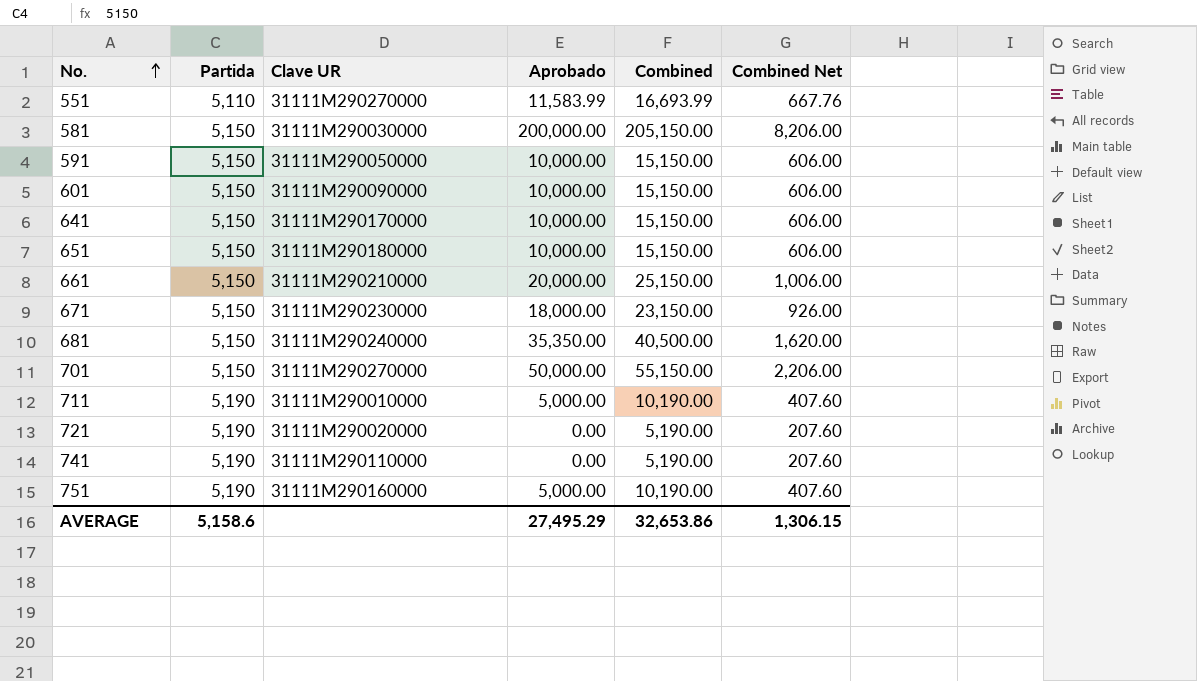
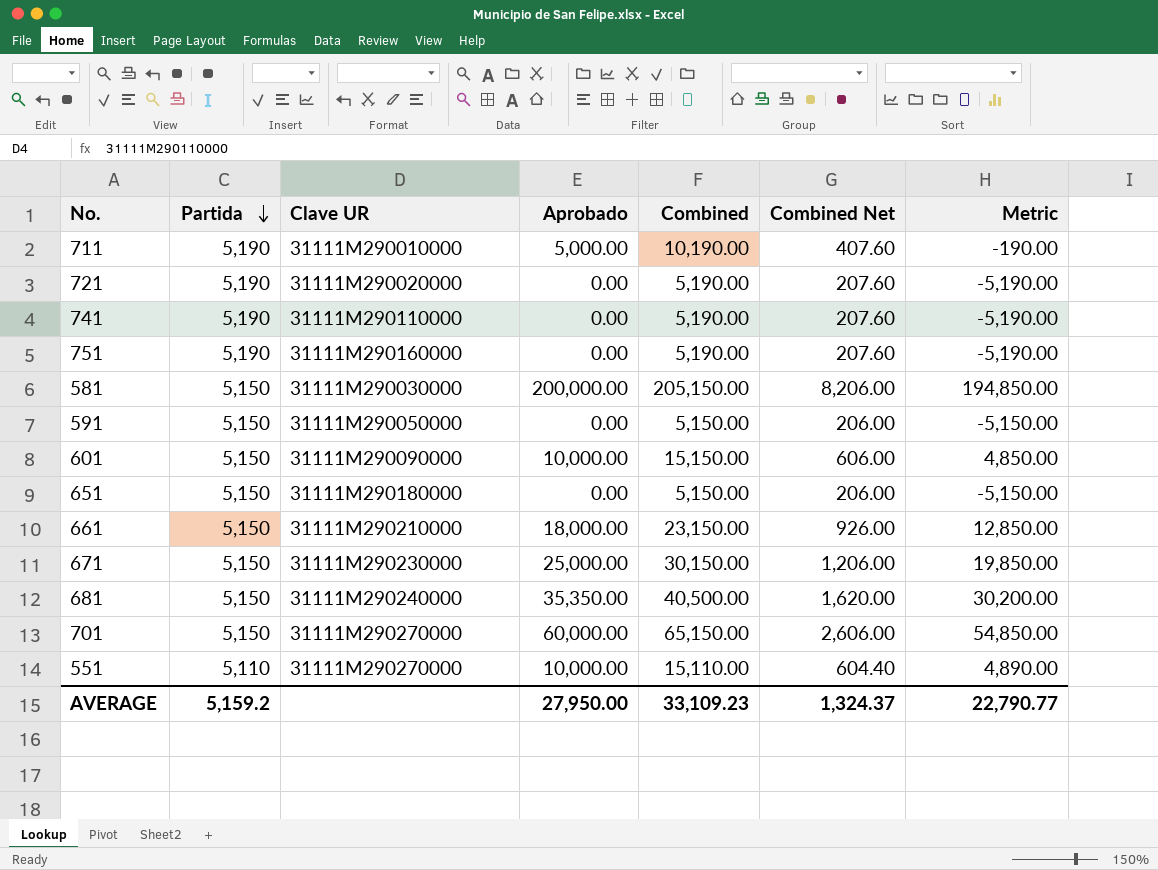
row order: No. ascending -> Partida descending
column Metric | formula: none -> [Aprobado] - [Partida]
row 641: 5,150 | 31111M290170000 | 10,000.00 | 15,150.00 | 606.00 -> none
751 | Aprobado: 5,000.00 -> 0.00
751 | Combined: 10,190.00 -> 5,190.00
751 | Combined Net: 407.60 -> 207.60
591 | Aprobado: 10,000.00 -> 0.00
591 | Combined: 15,150.00 -> 5,150.00
591 | Combined Net: 606.00 -> 206.00
651 | Aprobado: 10,000.00 -> 0.00
651 | Combined: 15,150.00 -> 5,150.00
651 | Combined Net: 606.00 -> 206.00
661 | Aprobado: 20,000.00 -> 18,000.00
661 | Combined: 25,150.00 -> 23,150.00
661 | Combined Net: 1,006.00 -> 926.00
671 | Aprobado: 18,000.00 -> 25,000.00
671 | Combined: 23,150.00 -> 30,150.00
671 | Combined Net: 926.00 -> 1,206.00
701 | Aprobado: 50,000.00 -> 60,000.00
701 | Combined: 55,150.00 -> 65,150.00
701 | Combined Net: 2,206.00 -> 2,606.00
551 | Aprobado: 11,583.99 -> 10,000.00
551 | Combined: 16,693.99 -> 15,110.00
551 | Combined Net: 667.76 -> 604.40
AVERAGE | Partida: 5,158.6 -> 5,159.2
AVERAGE | Aprobado: 27,495.29 -> 27,950.00
AVERAGE | Combined: 32,653.86 -> 33,109.23
AVERAGE | Combined Net: 1,306.15 -> 1,324.37

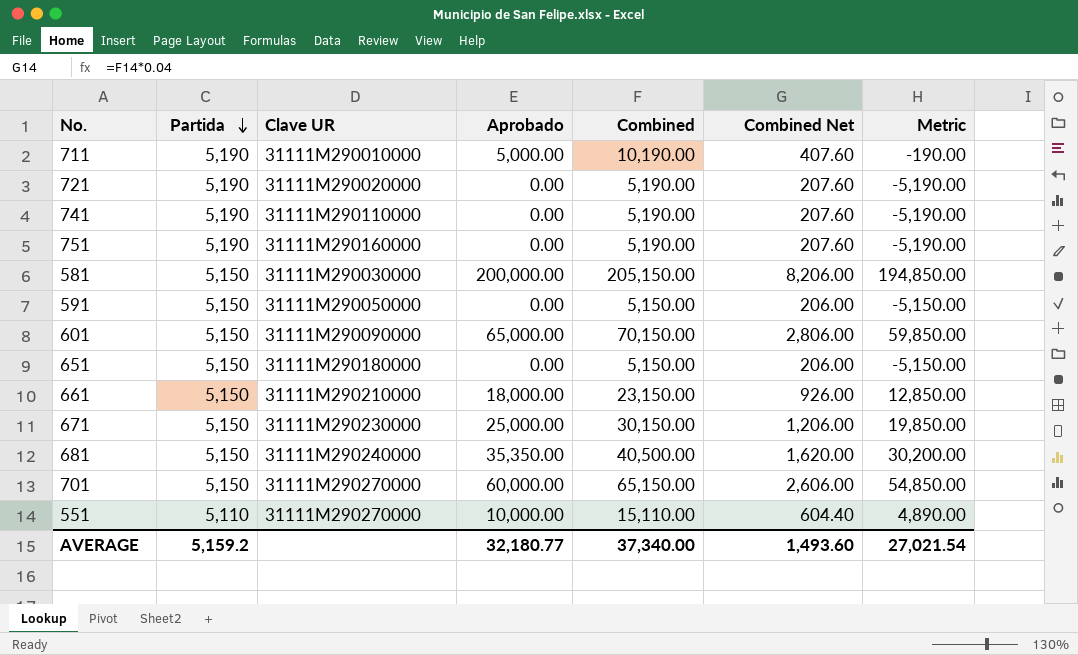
601 | Aprobado: 10,000.00 -> 65,000.00
601 | Combined: 15,150.00 -> 70,150.00
601 | Combined Net: 606.00 -> 2,806.00
601 | Metric: 4,850.00 -> 59,850.00
AVERAGE | Aprobado: 27,950.00 -> 32,180.77
AVERAGE | Combined: 33,109.23 -> 37,340.00
AVERAGE | Combined Net: 1,324.37 -> 1,493.60
AVERAGE | Metric: 22,790.77 -> 27,021.54

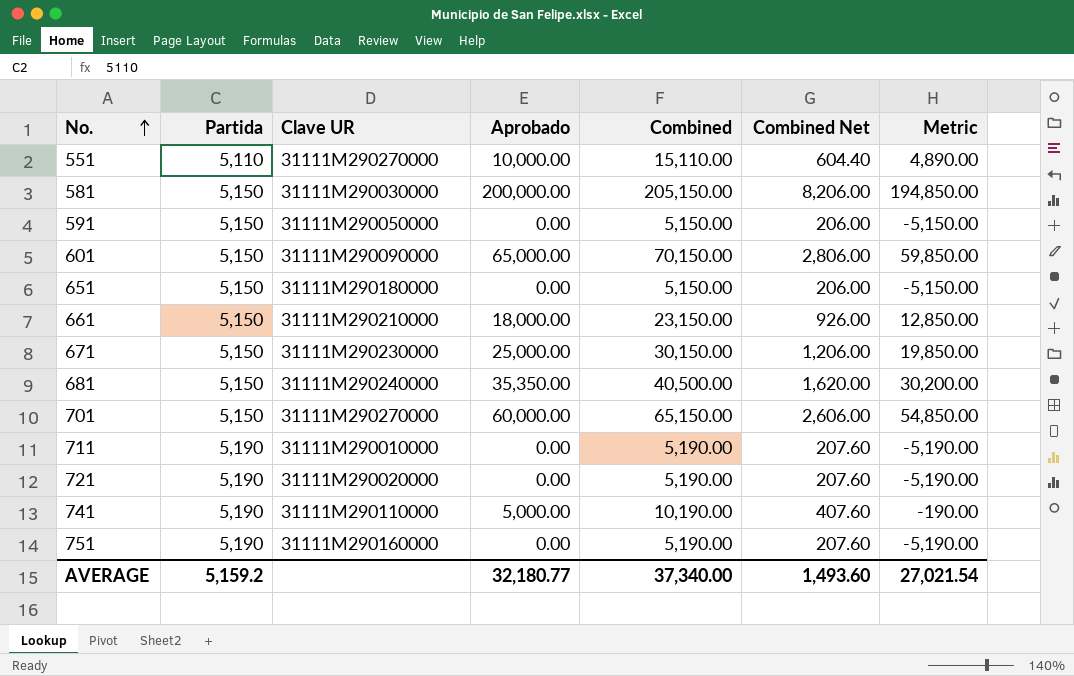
row order: Partida descending -> No. ascending
711 | Aprobado: 5,000.00 -> 0.00
711 | Combined: 10,190.00 -> 5,190.00
711 | Combined Net: 407.60 -> 207.60
711 | Metric: -190.00 -> -5,190.00
741 | Aprobado: 0.00 -> 5,000.00
741 | Combined: 5,190.00 -> 10,190.00
741 | Combined Net: 207.60 -> 407.60
741 | Metric: -5,190.00 -> -190.00

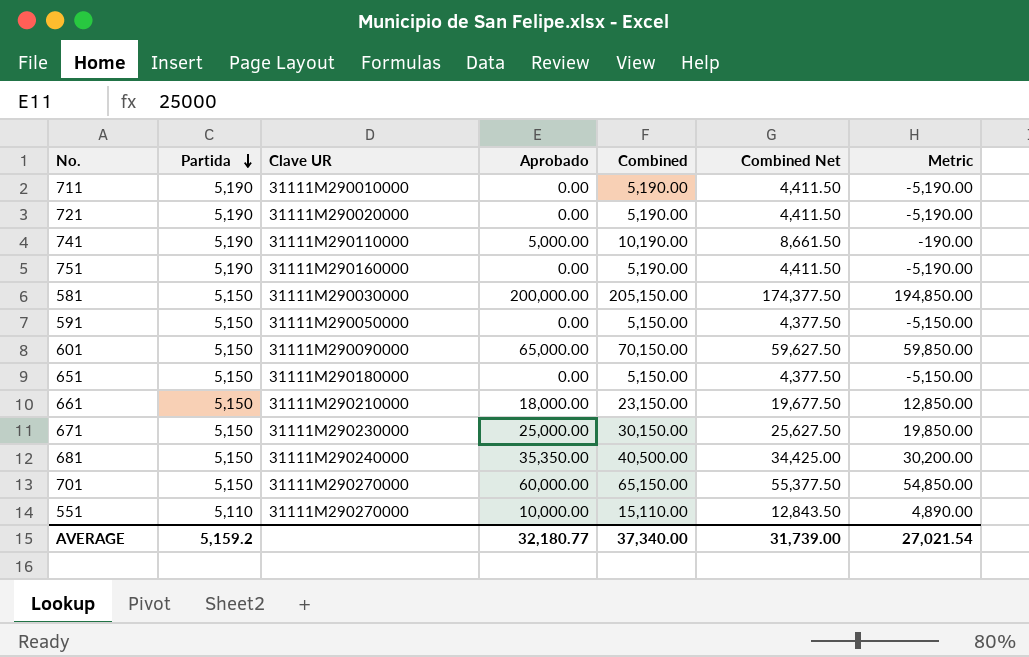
row order: No. ascending -> Partida descending
column Combined Net | formula: [Combined] * 0.04 -> [Combined] * 0.85
AVERAGE | Combined Net: 1,493.60 -> 31,739.00

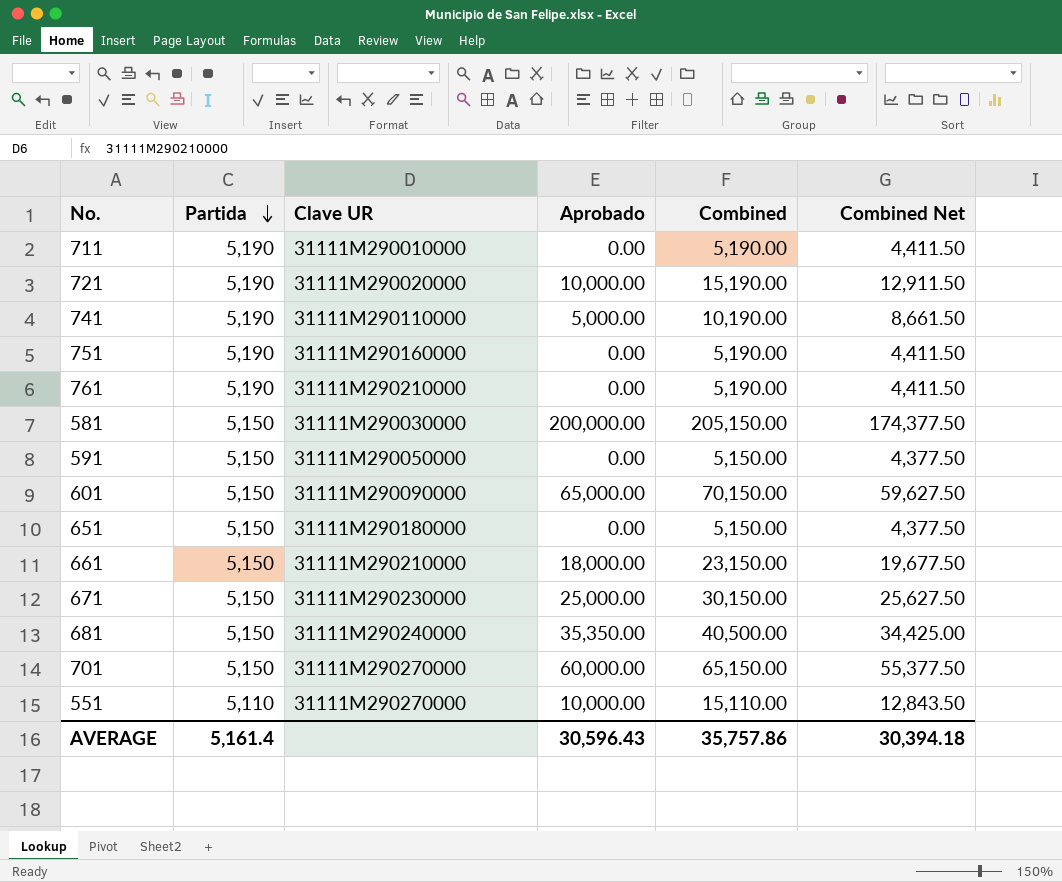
column Metric | formula: [Aprobado] - [Partida] -> none
721 | Aprobado: 0.00 -> 10,000.00
721 | Combined: 5,190.00 -> 15,190.00
721 | Combined Net: 4,411.50 -> 12,911.50
row 761: none -> 5,190 | 31111M290210000 | 0.00 | 5,190.00 | 4,411.50
AVERAGE | Partida: 5,159.2 -> 5,161.4
AVERAGE | Aprobado: 32,180.77 -> 30,596.43
AVERAGE | Combined: 37,340.00 -> 35,757.86
AVERAGE | Combined Net: 31,739.00 -> 30,394.18

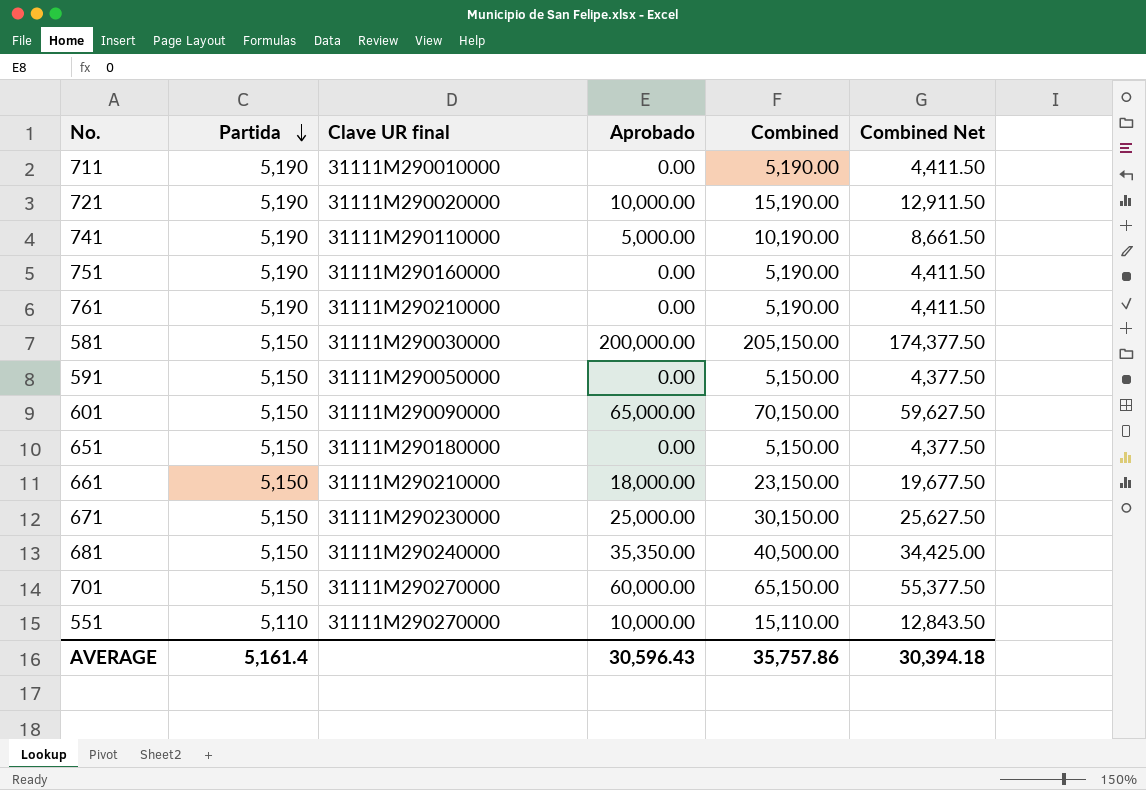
column name: Clave UR -> Clave UR final

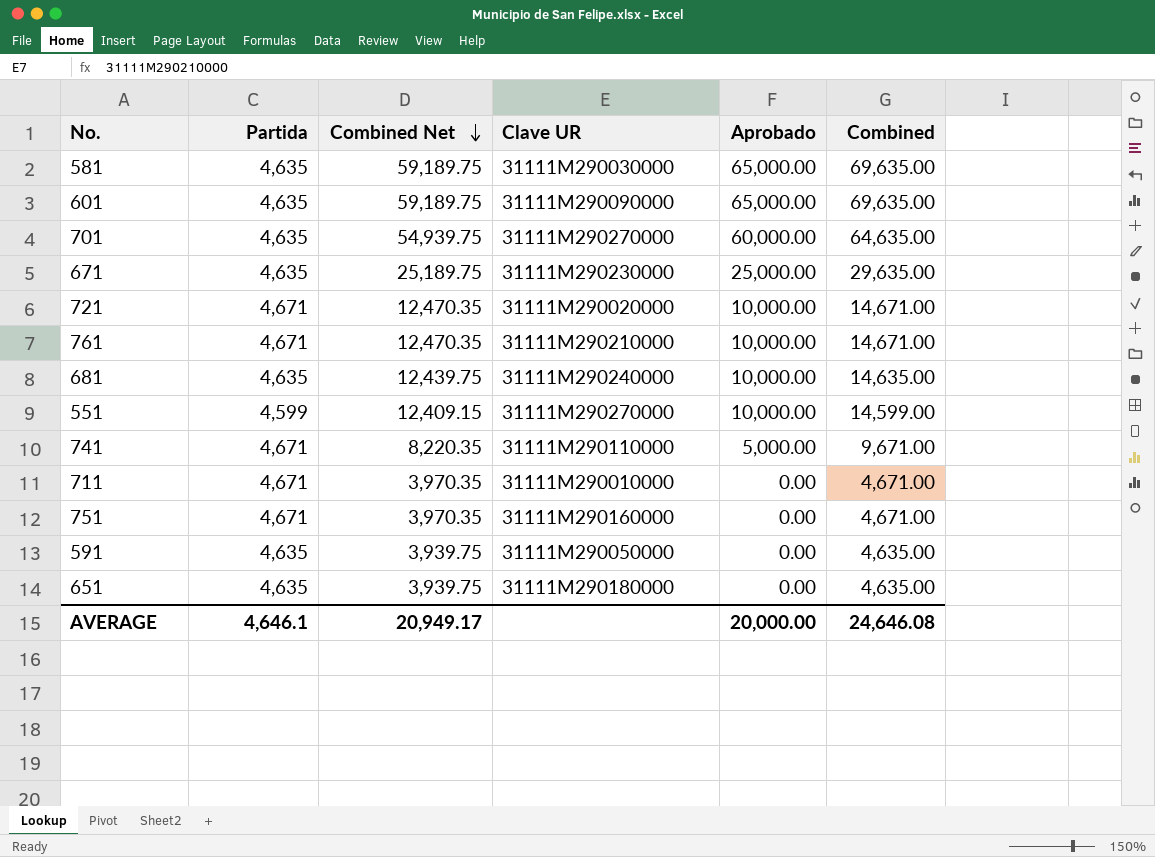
row order: Partida descending -> Combined Net descending
column Combined Net | position: 6 -> 3
column name: Clave UR final -> Clave UR
row 661: 5,150 | 31111M290210000 | 18,000.00 | 23,150.00 | 19,677.50 -> none
581 | Partida: 5,150 -> 4,635
581 | Combined Net: 174,377.50 -> 59,189.75
581 | Aprobado: 200,000.00 -> 65,000.00
581 | Combined: 205,150.00 -> 69,635.00
601 | Partida: 5,150 -> 4,635
601 | Combined Net: 59,627.50 -> 59,189.75
601 | Combined: 70,150.00 -> 69,635.00
701 | Partida: 5,150 -> 4,635
701 | Combined Net: 55,377.50 -> 54,939.75
701 | Combined: 65,150.00 -> 64,635.00
671 | Partida: 5,150 -> 4,635
671 | Combined Net: 25,627.50 -> 25,189.75
671 | Combined: 30,150.00 -> 29,635.00
721 | Partida: 5,190 -> 4,671
721 | Combined Net: 12,911.50 -> 12,470.35
721 | Combined: 15,190.00 -> 14,671.00
761 | Partida: 5,190 -> 4,671
761 | Combined Net: 4,411.50 -> 12,470.35
761 | Aprobado: 0.00 -> 10,000.00
761 | Combined: 5,190.00 -> 14,671.00
681 | Partida: 5,150 -> 4,635
681 | Combined Net: 34,425.00 -> 12,439.75
681 | Aprobado: 35,350.00 -> 10,000.00
681 | Combined: 40,500.00 -> 14,635.00
551 | Partida: 5,110 -> 4,599
551 | Combined Net: 12,843.50 -> 12,409.15
551 | Combined: 15,110.00 -> 14,599.00
741 | Partida: 5,190 -> 4,671
741 | Combined Net: 8,661.50 -> 8,220.35
741 | Combined: 10,190.00 -> 9,671.00
711 | Partida: 5,190 -> 4,671
711 | Combined Net: 4,411.50 -> 3,970.35
711 | Combined: 5,190.00 -> 4,671.00
751 | Partida: 5,190 -> 4,671
751 | Combined Net: 4,411.50 -> 3,970.35
751 | Combined: 5,190.00 -> 4,671.00
591 | Partida: 5,150 -> 4,635
591 | Combined Net: 4,377.50 -> 3,939.75
591 | Combined: 5,150.00 -> 4,635.00
651 | Partida: 5,150 -> 4,635
651 | Combined Net: 4,377.50 -> 3,939.75
651 | Combined: 5,150.00 -> 4,635.00
AVERAGE | Partida: 5,161.4 -> 4,646.1
AVERAGE | Combined Net: 30,394.18 -> 20,949.17
AVERAGE | Aprobado: 30,596.43 -> 20,000.00
AVERAGE | Combined: 35,757.86 -> 24,646.08

